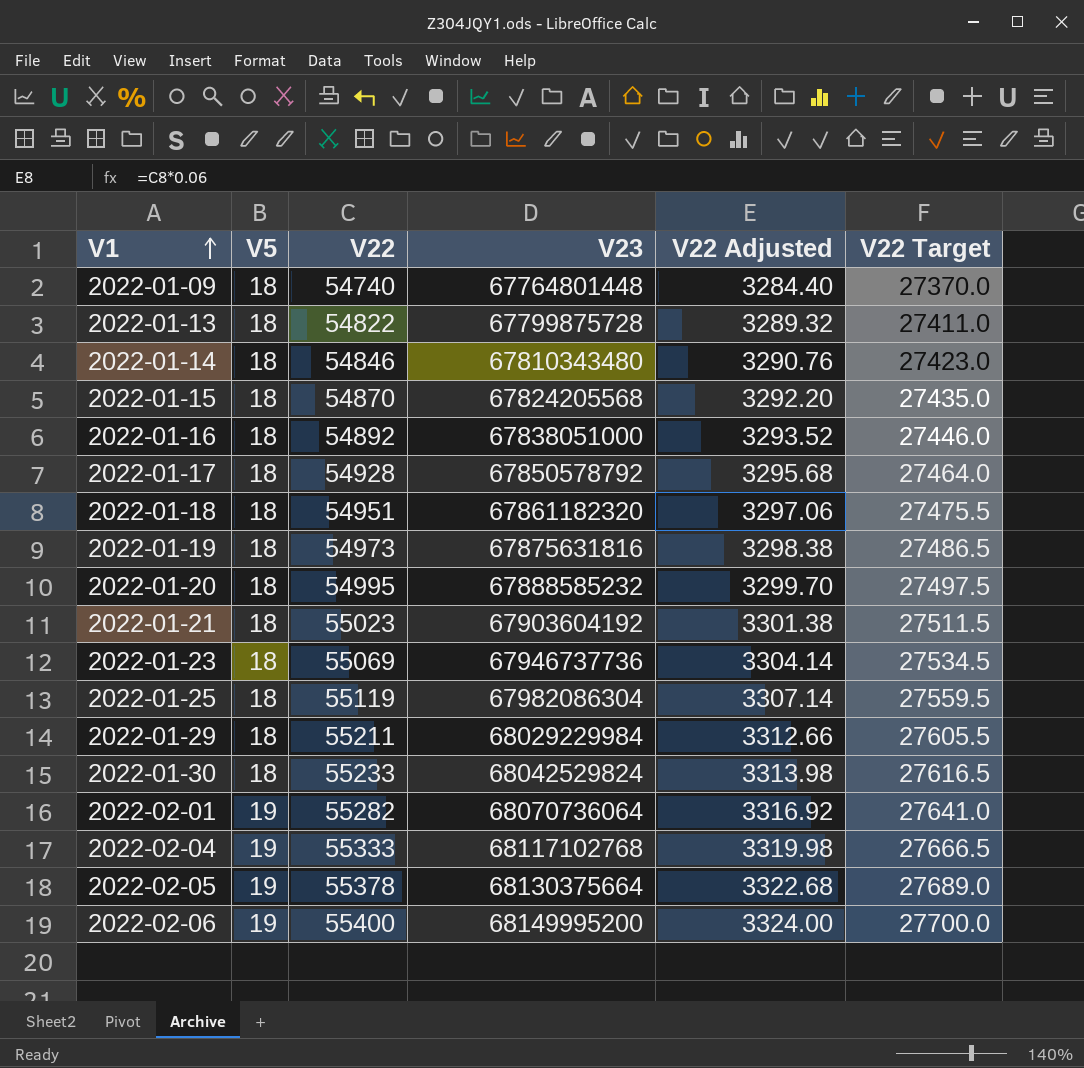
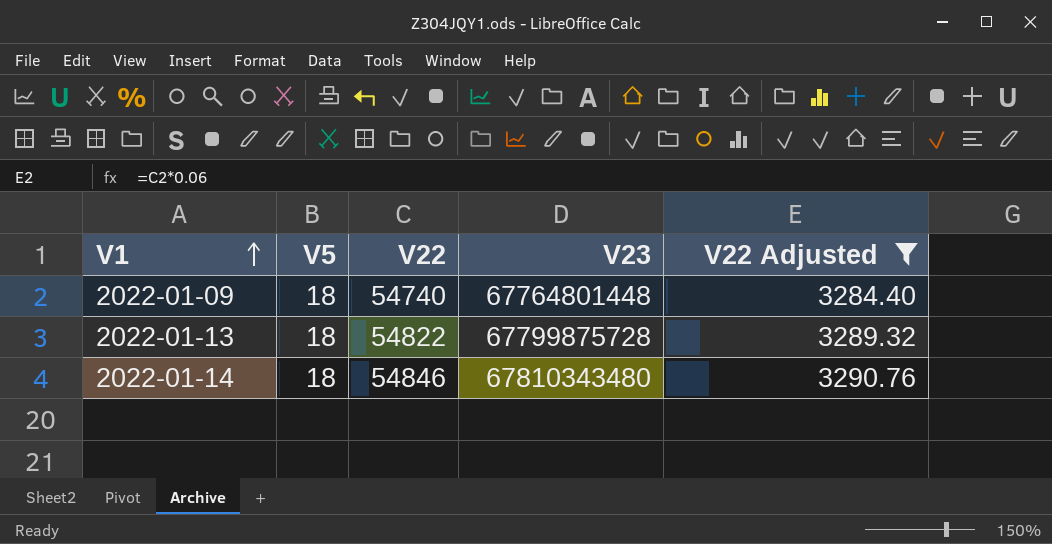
filter: none -> V22 Adjusted <= 3290.76
column V22 Target | formula: [V22] * 0.5 -> none

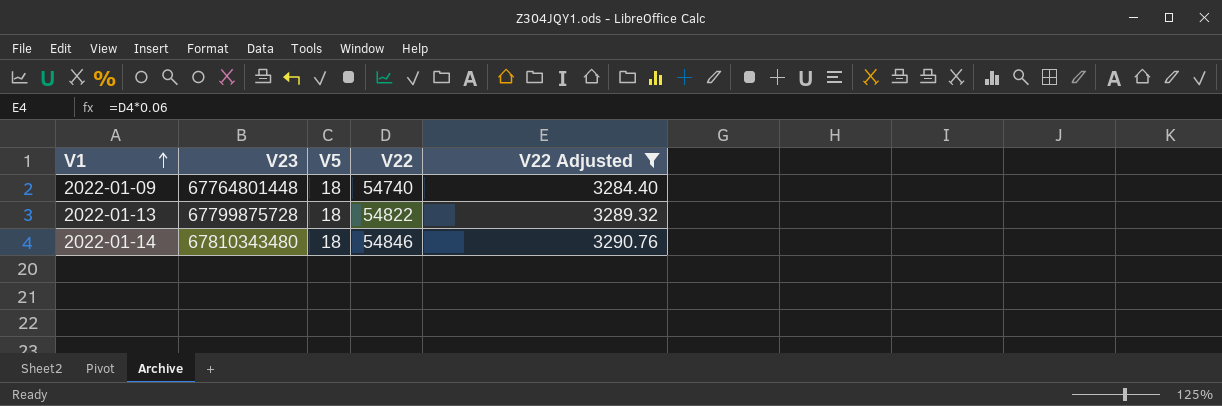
column V23 | position: 4 -> 2

